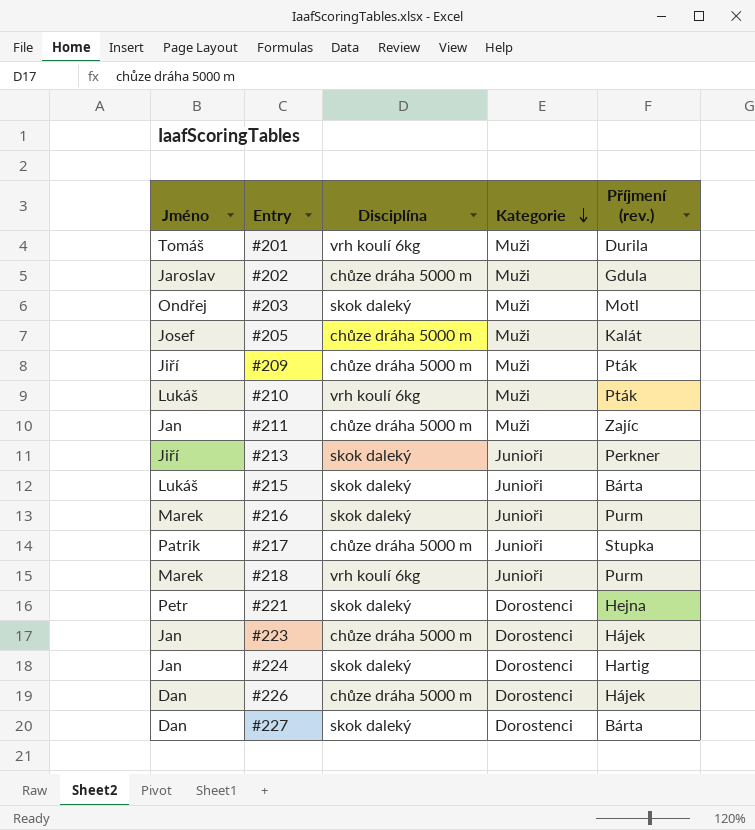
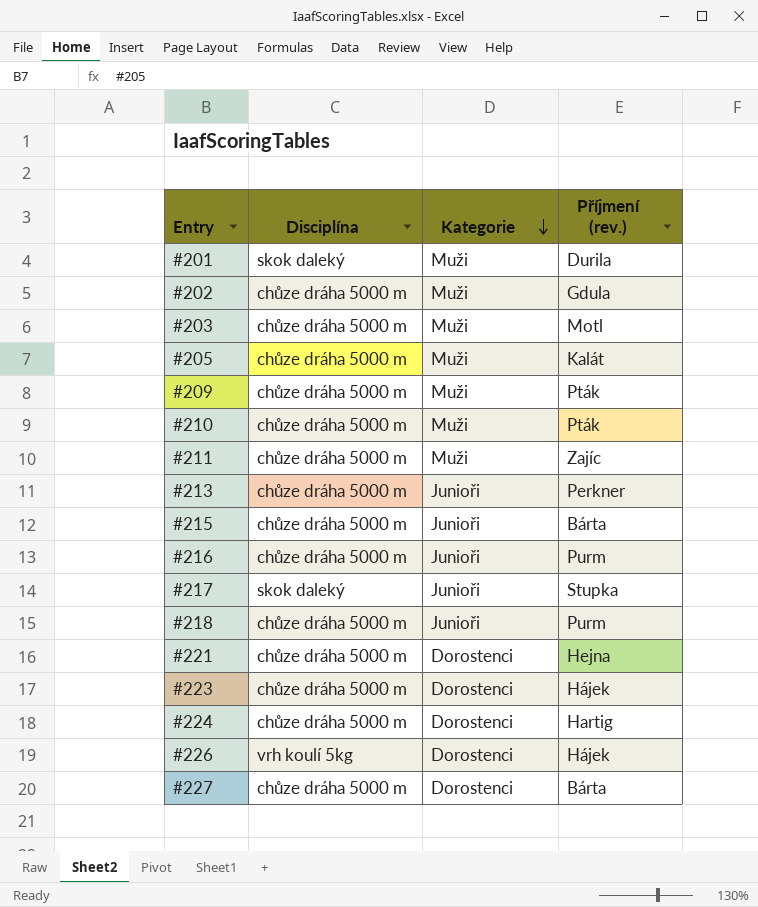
column Jméno | position: 1 -> none
#201 | Disciplína: vrh koulí 6kg -> skok daleký
#203 | Disciplína: skok daleký -> chůze dráha 5000 m
#210 | Disciplína: vrh koulí 6kg -> chůze dráha 5000 m
#213 | Disciplína: skok daleký -> chůze dráha 5000 m
#215 | Disciplína: skok daleký -> chůze dráha 5000 m
#216 | Disciplína: skok daleký -> chůze dráha 5000 m
#217 | Disciplína: chůze dráha 5000 m -> skok daleký
#218 | Disciplína: vrh koulí 6kg -> chůze dráha 5000 m
#221 | Disciplína: skok daleký -> chůze dráha 5000 m
#224 | Disciplína: skok daleký -> chůze dráha 5000 m
#226 | Disciplína: chůze dráha 5000 m -> vrh koulí 5kg
#227 | Disciplína: skok daleký -> chůze dráha 5000 m

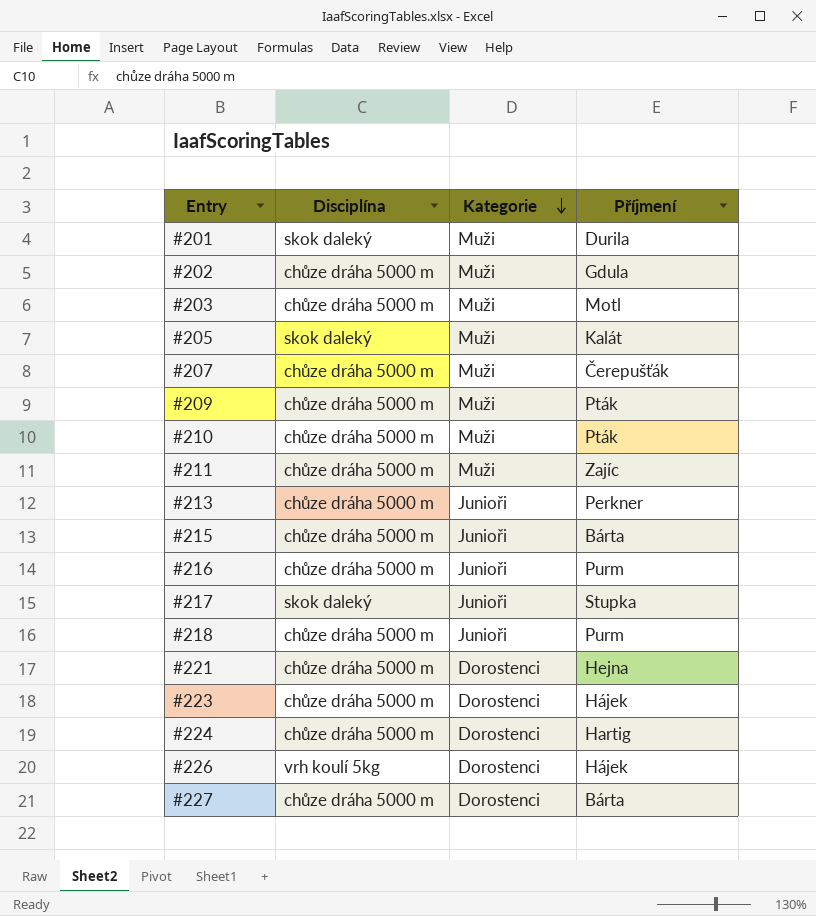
column name: Příjmení (rev.) -> Příjmení
#205 | Disciplína: chůze dráha 5000 m -> skok daleký
row #207: none -> chůze dráha 5000 m | Muži | Čerepušťák

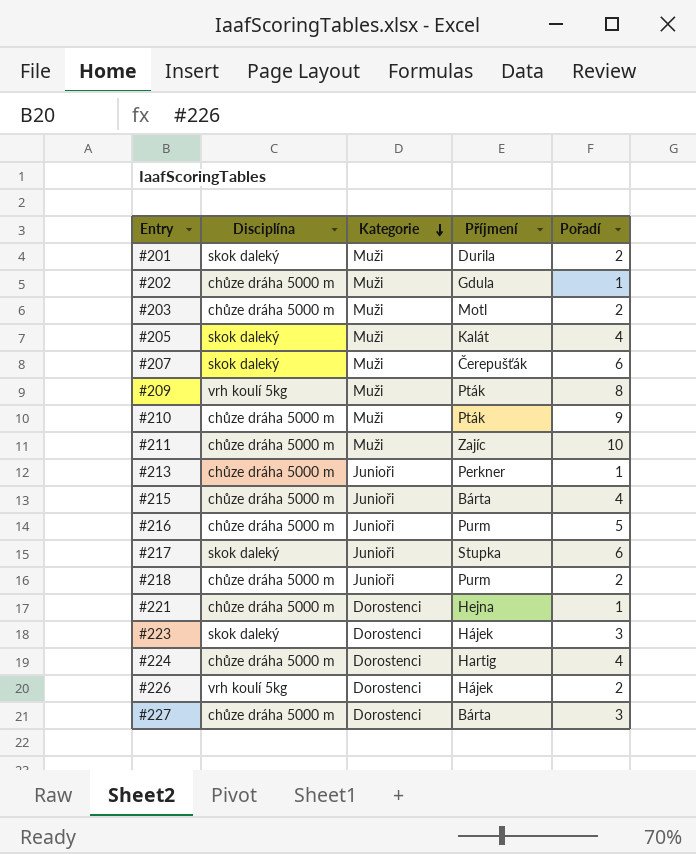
column Pořadí | position: none -> 5
#207 | Disciplína: chůze dráha 5000 m -> skok daleký
#209 | Disciplína: chůze dráha 5000 m -> vrh koulí 5kg
#223 | Disciplína: chůze dráha 5000 m -> skok daleký

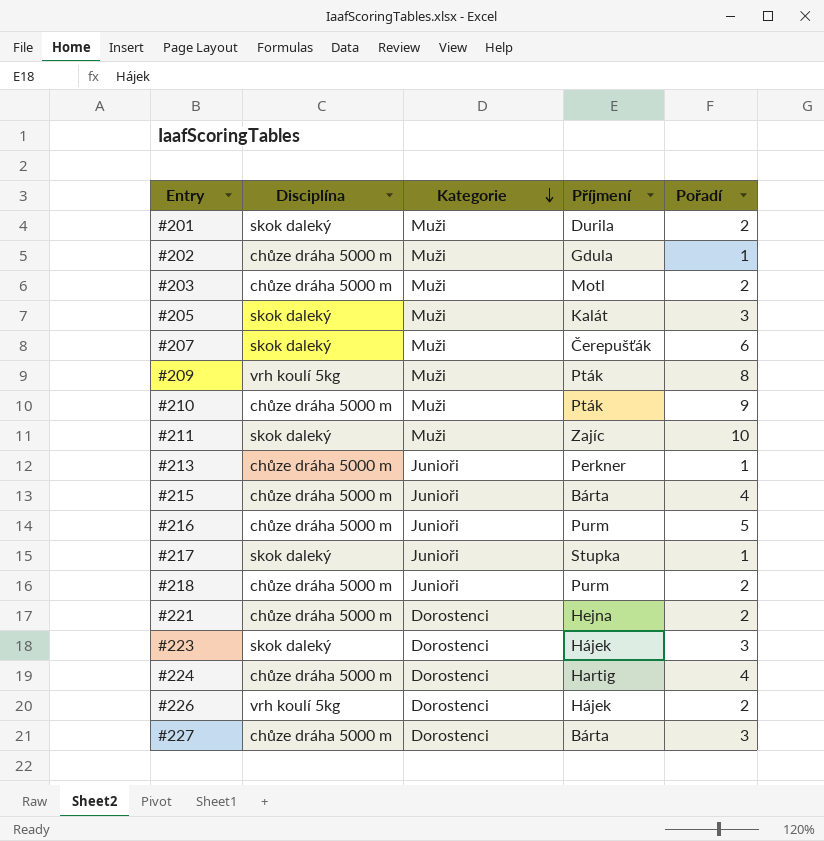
#205 | Pořadí: 4 -> 3
#211 | Disciplína: chůze dráha 5000 m -> skok daleký
#217 | Pořadí: 6 -> 1
#221 | Pořadí: 1 -> 2

